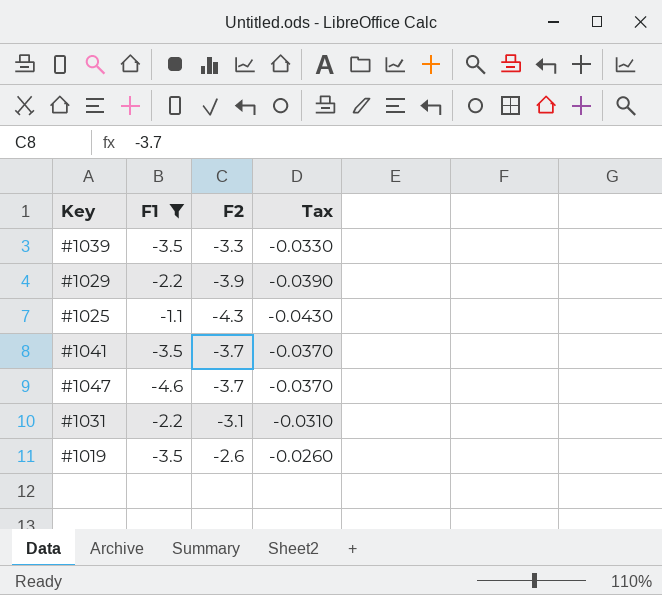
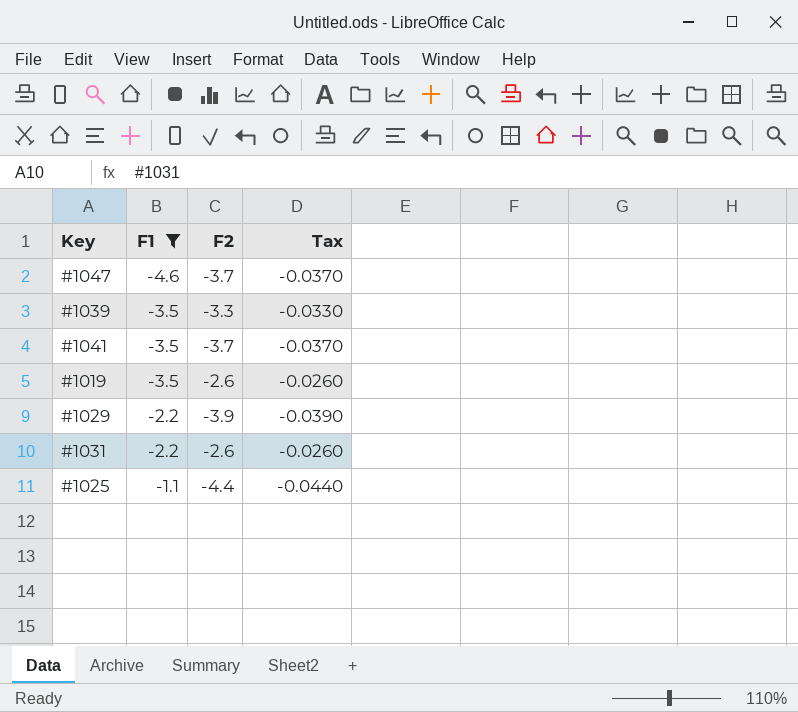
row order: none -> F1 ascending
#1031 | F2: -3.1 -> -2.6
#1031 | Tax: -0.0310 -> -0.0260
#1025 | F2: -4.3 -> -4.4
#1025 | Tax: -0.0430 -> -0.0440

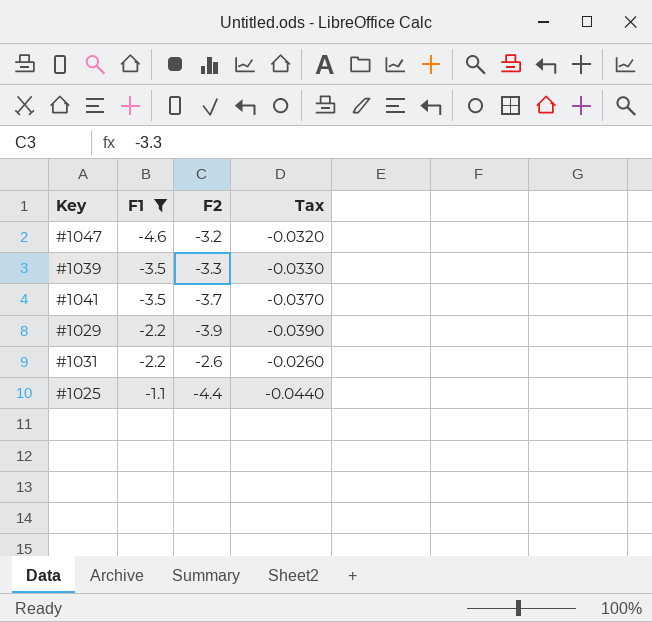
row #1019: -3.5 | -2.6 | -0.0260 -> none
#1047 | F2: -3.7 -> -3.2
#1047 | Tax: -0.0370 -> -0.0320

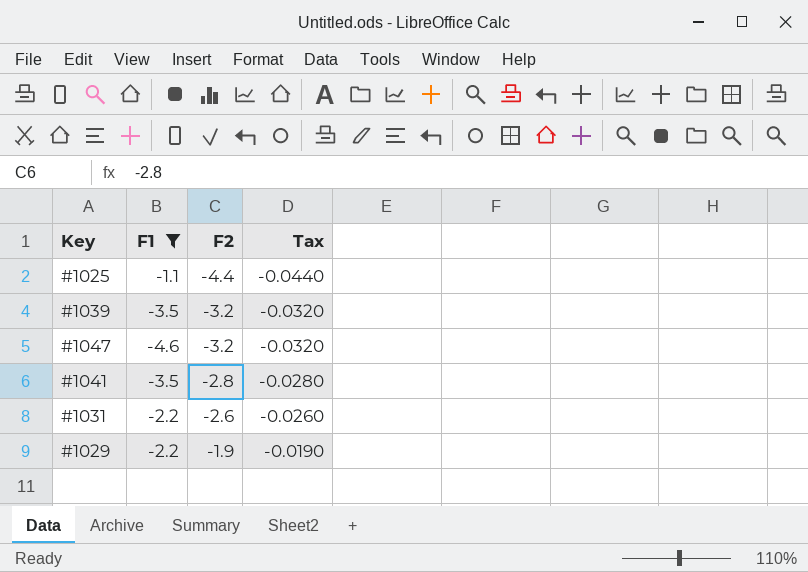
row order: F1 ascending -> F2 ascending
#1039 | F2: -3.3 -> -3.2
#1039 | Tax: -0.0330 -> -0.0320
#1041 | F2: -3.7 -> -2.8
#1041 | Tax: -0.0370 -> -0.0280
#1029 | F2: -3.9 -> -1.9
#1029 | Tax: -0.0390 -> -0.0190

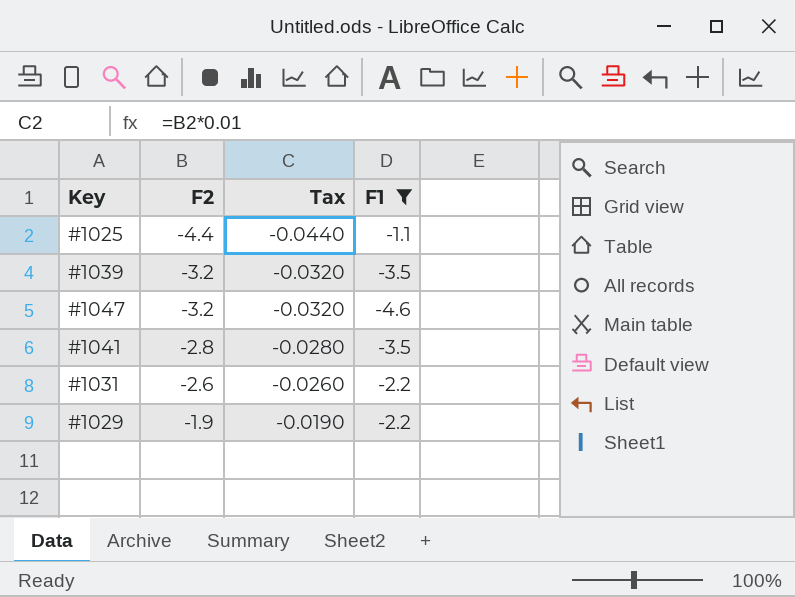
column F1 | position: 2 -> 4

